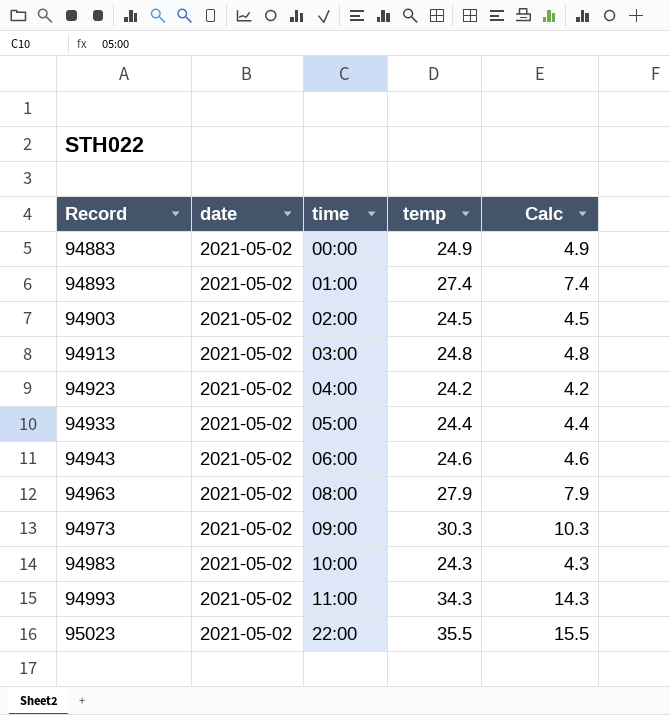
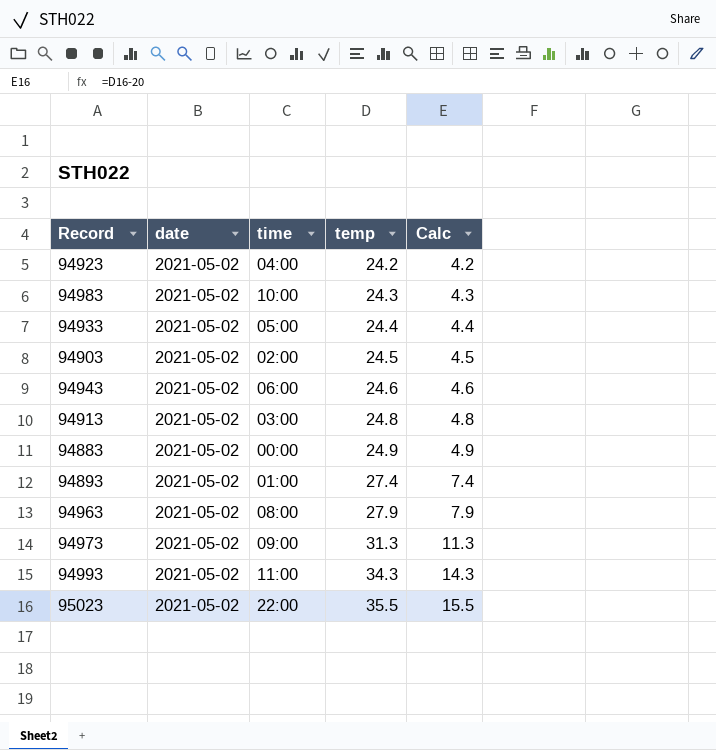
row order: Record ascending -> temp ascending
94973 | temp: 30.3 -> 31.3
94973 | Calc: 10.3 -> 11.3

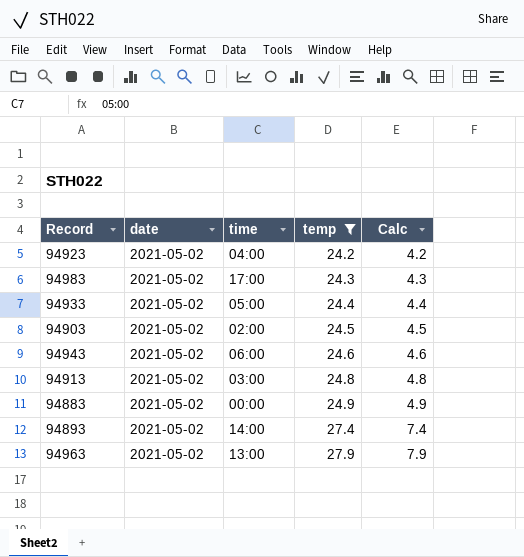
filter: none -> temp <= 27.9
94983 | time: 10:00 -> 17:00
94893 | time: 01:00 -> 14:00
94963 | time: 08:00 -> 13:00

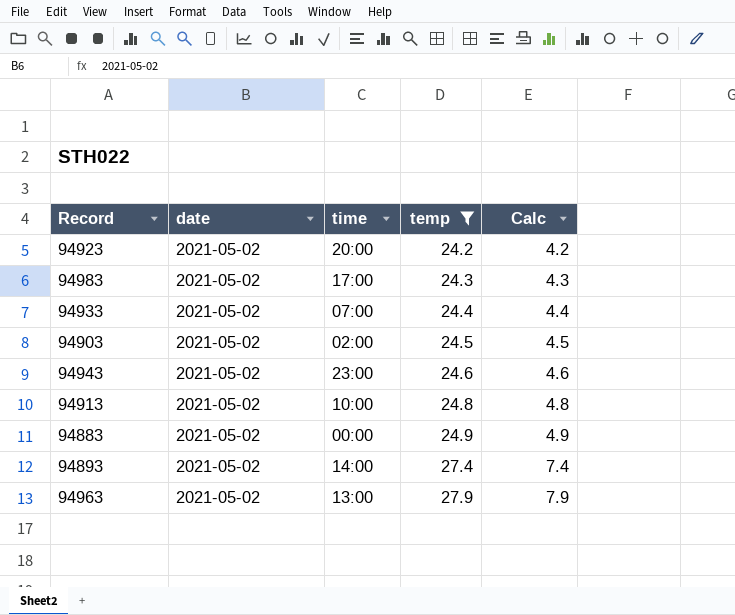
94923 | time: 04:00 -> 20:00
94933 | time: 05:00 -> 07:00
94943 | time: 06:00 -> 23:00
94913 | time: 03:00 -> 10:00

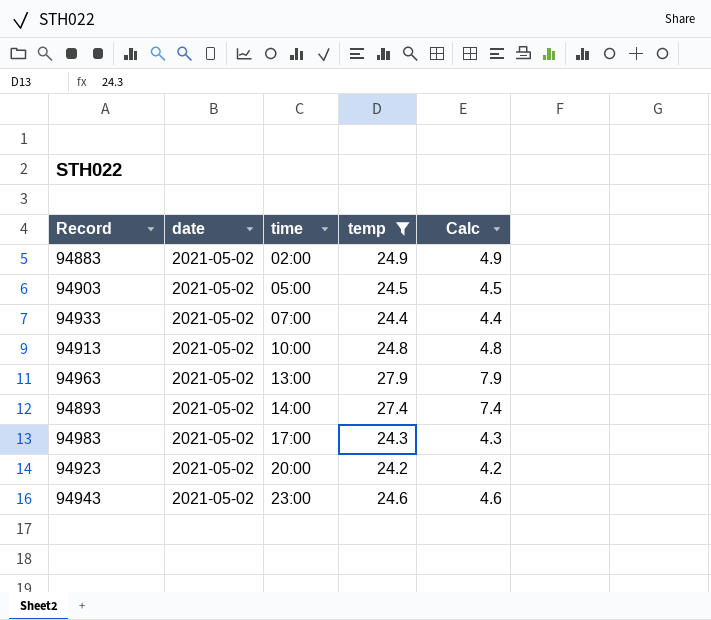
row order: temp ascending -> time ascending
94883 | time: 00:00 -> 02:00
94903 | time: 02:00 -> 05:00

